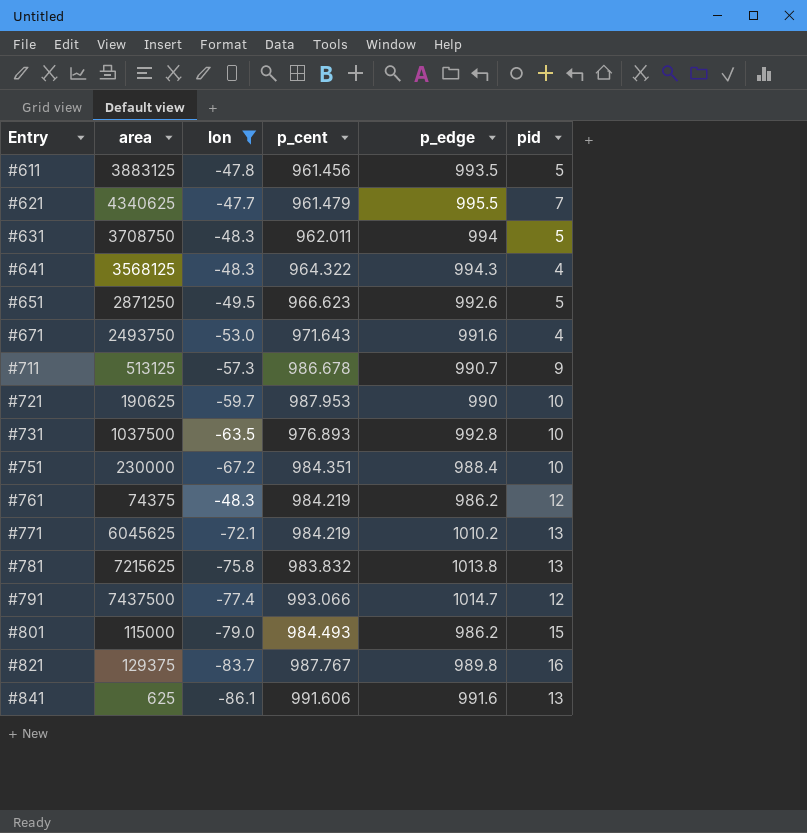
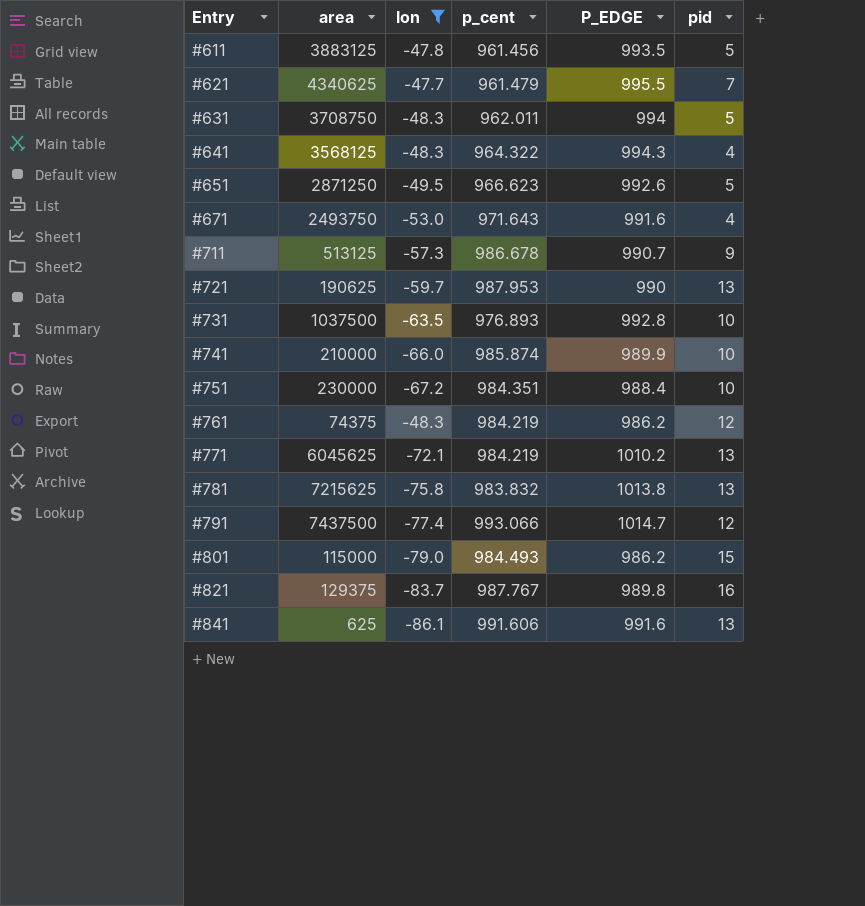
column name: p_edge -> P_EDGE
#721 | pid: 10 -> 13
row #741: none -> 210000 | -66.0 | 985.874 | 989.9 | 10

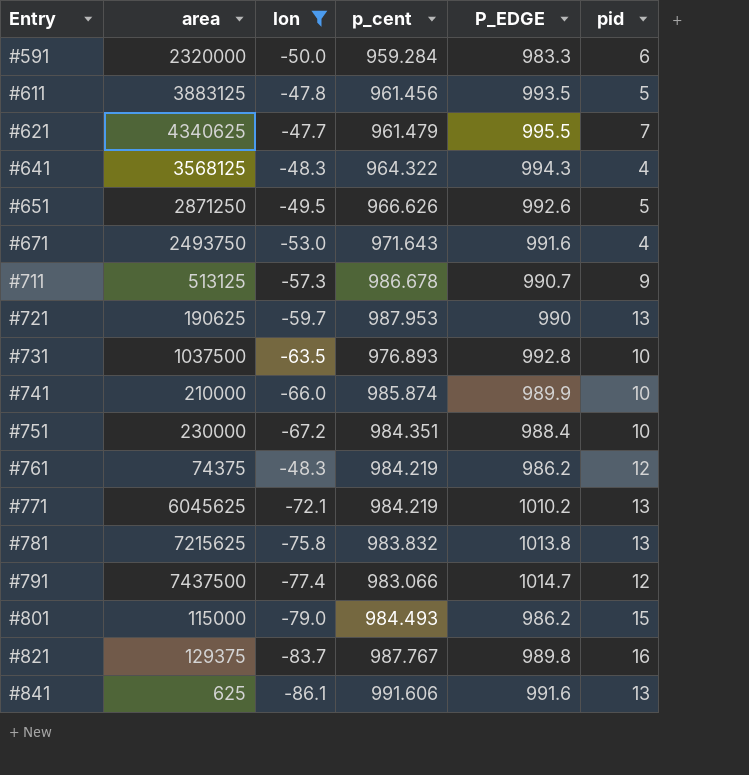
row #631: 3708750 | -48.3 | 962.011 | 994 | 5 -> none
row #591: none -> 2320000 | -50.0 | 959.284 | 983.3 | 6
#651 | p_cent: 966.623 -> 966.626
#791 | p_cent: 993.066 -> 983.066

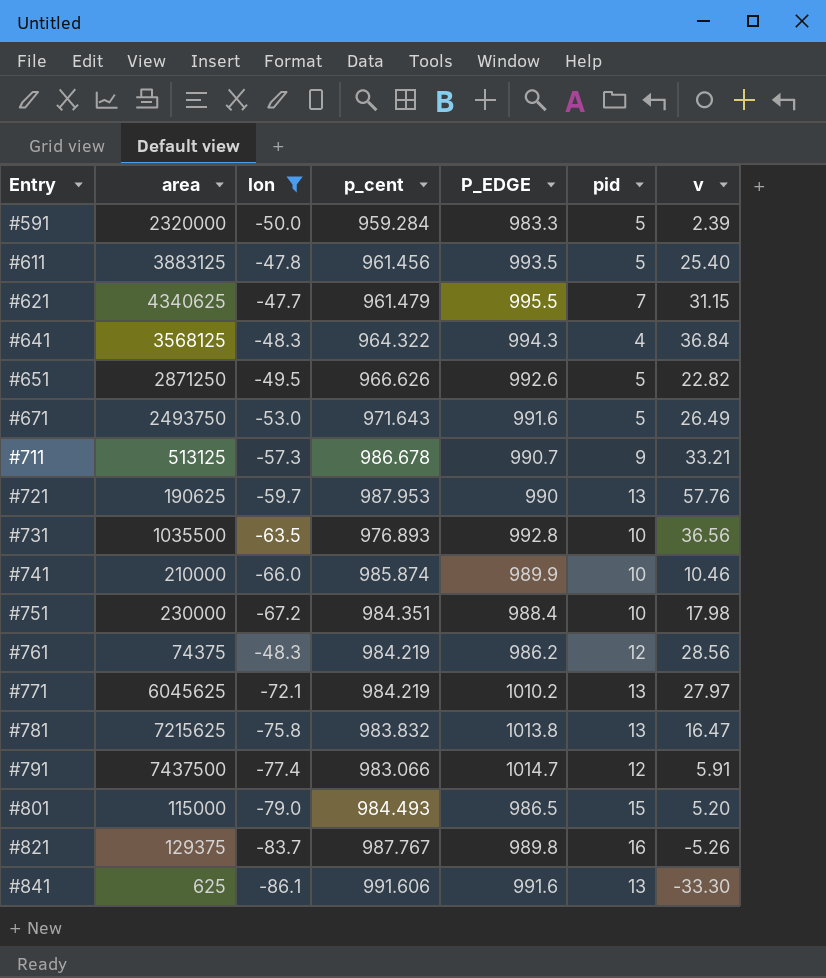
column v | position: none -> 7
#591 | pid: 6 -> 5
#671 | pid: 4 -> 5
#731 | area: 1037500 -> 1035500
#801 | P_EDGE: 986.2 -> 986.5

